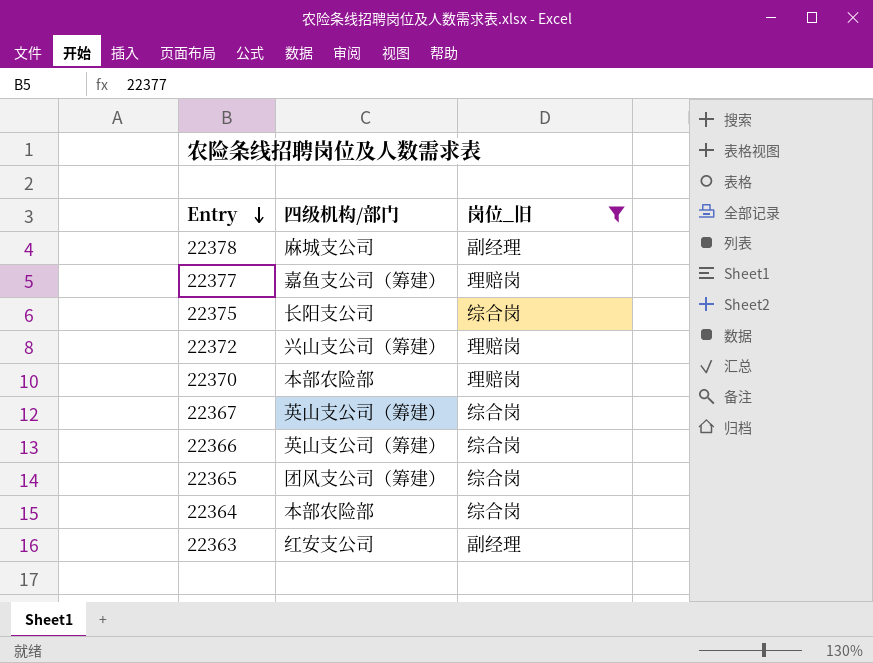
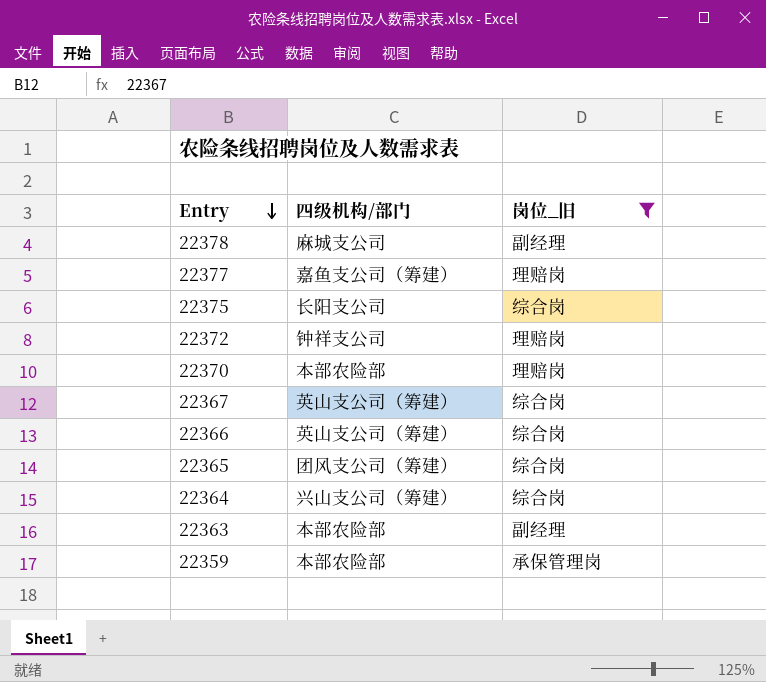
22372 | 四级机构/部门: 兴山支公司（筹建） -> 钟祥支公司
22364 | 四级机构/部门: 本部农险部 -> 兴山支公司（筹建）
22363 | 四级机构/部门: 红安支公司 -> 本部农险部
row 22359: none -> 本部农险部 | 承保管理岗

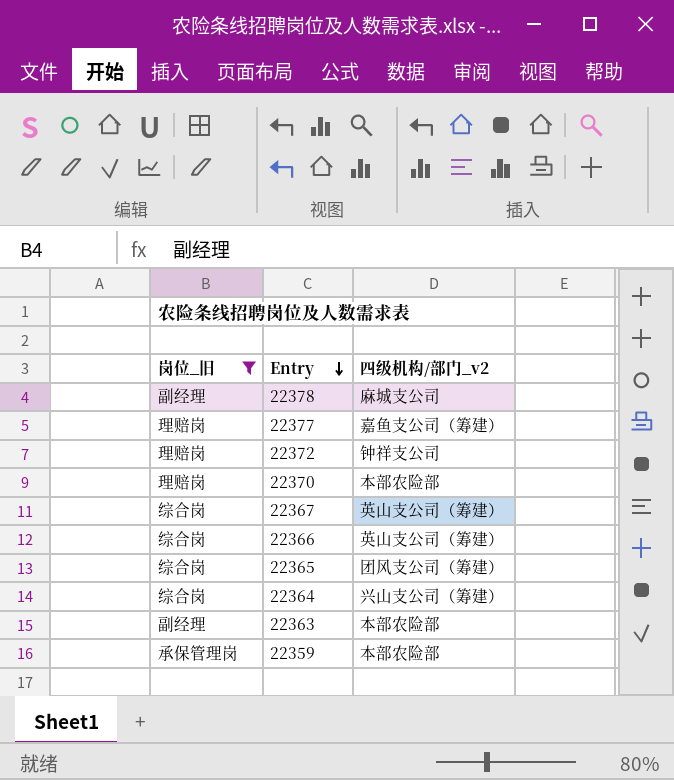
column 岗位_旧 | position: 3 -> 1
column name: 四级机构/部门 -> 四级机构/部门_v2
row 22375: 长阳支公司 | 综合岗 -> none

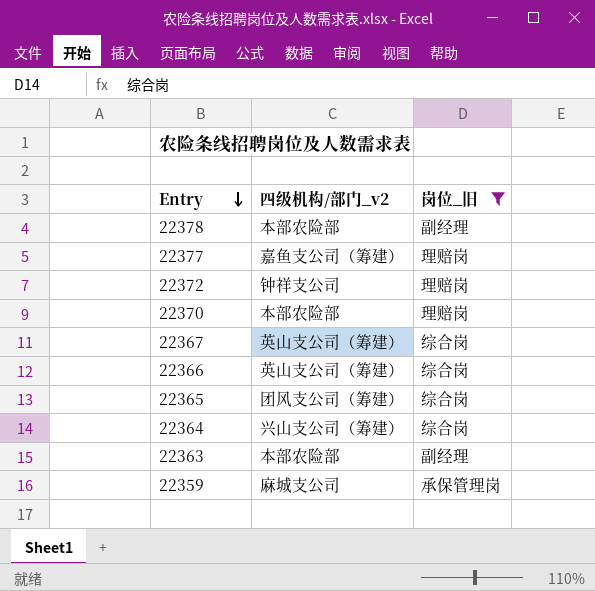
column 岗位_旧 | position: 1 -> 3
22378 | 四级机构/部门_v2: 麻城支公司 -> 本部农险部
22359 | 四级机构/部门_v2: 本部农险部 -> 麻城支公司

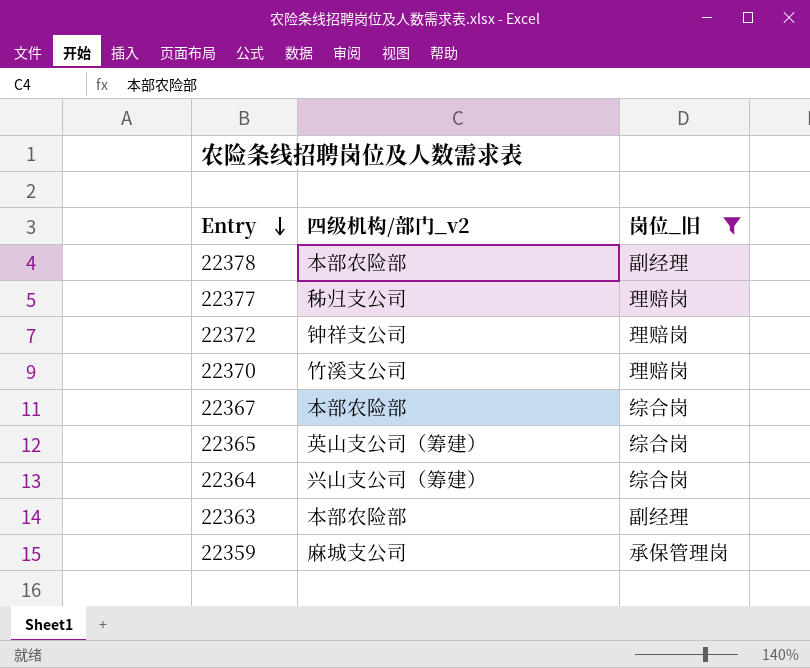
row 22366: 英山支公司（筹建） | 综合岗 -> none
22377 | 四级机构/部门_v2: 嘉鱼支公司（筹建） -> 秭归支公司
22370 | 四级机构/部门_v2: 本部农险部 -> 竹溪支公司
22367 | 四级机构/部门_v2: 英山支公司（筹建） -> 本部农险部
22365 | 四级机构/部门_v2: 团风支公司（筹建） -> 英山支公司（筹建）

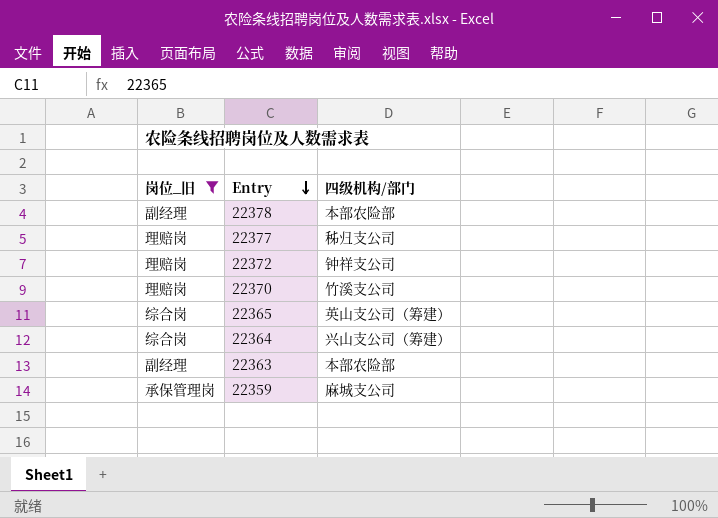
column 岗位_旧 | position: 3 -> 1
column name: 四级机构/部门_v2 -> 四级机构/部门
row 22367: 本部农险部 | 综合岗 -> none

